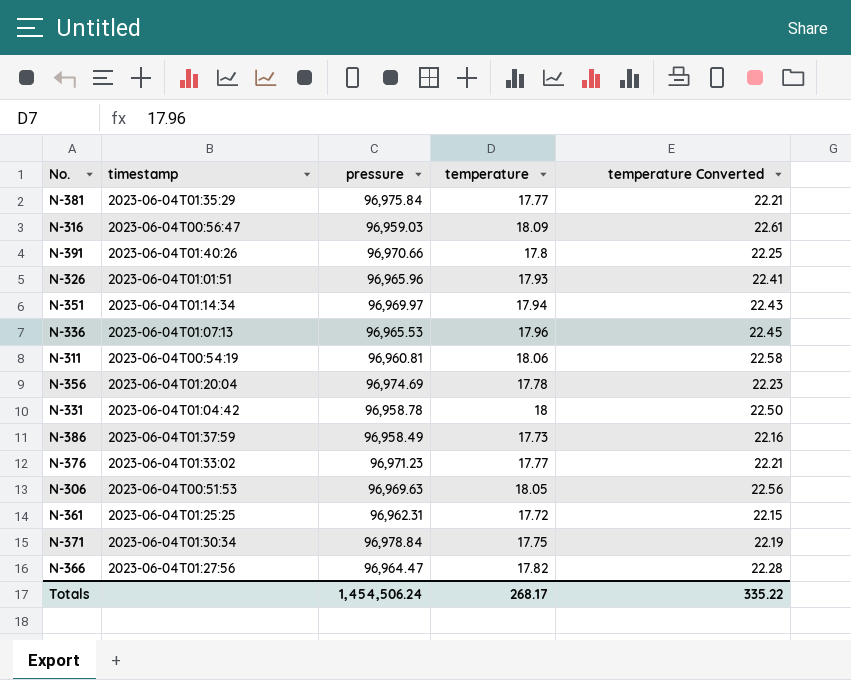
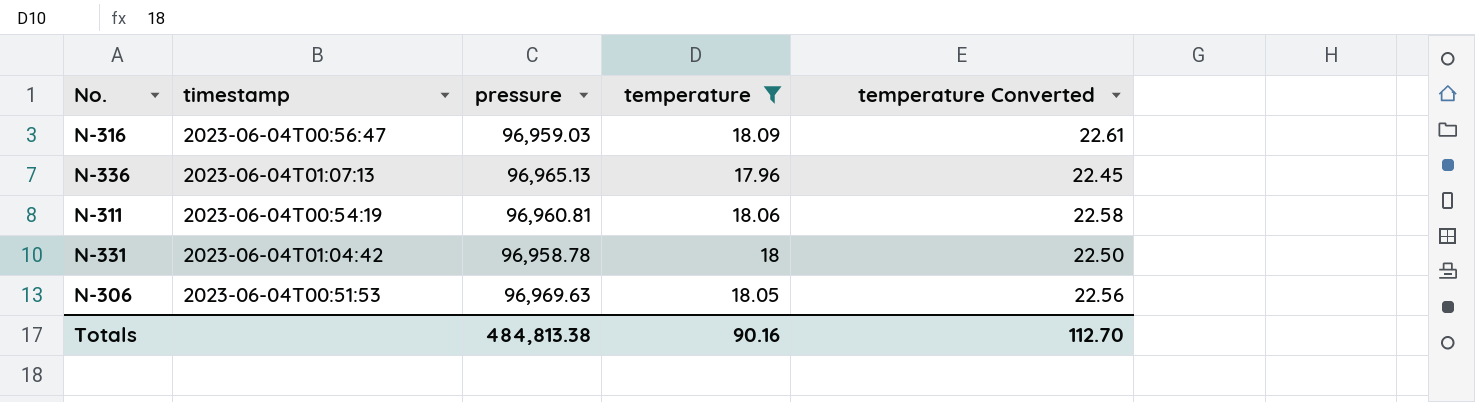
filter: none -> temperature >= 17.96
N-336 | pressure: 96,965.53 -> 96,965.13
Totals | pressure: 1,454,506.24 -> 484,813.38
Totals | temperature: 268.17 -> 90.16
Totals | temperature Converted: 335.22 -> 112.70

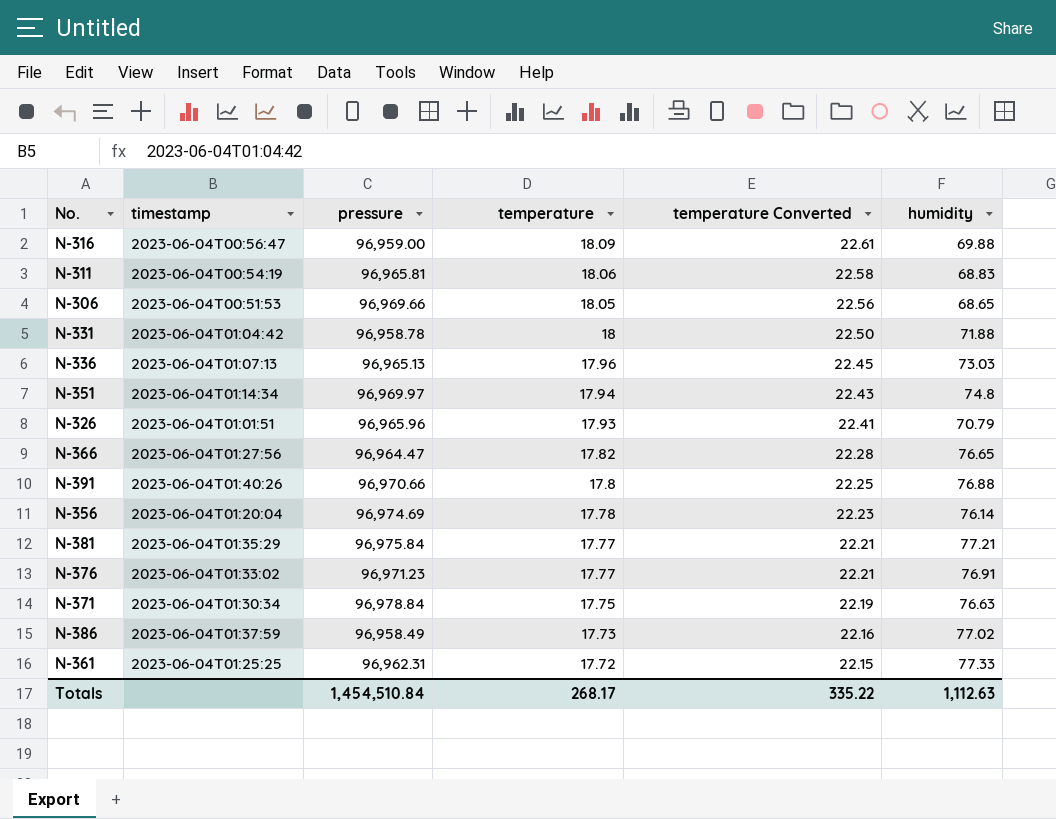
filter: temperature >= 17.96 -> none
row order: none -> temperature descending
column humidity | position: none -> 6
N-316 | pressure: 96,959.03 -> 96,959.00
N-311 | pressure: 96,960.81 -> 96,965.81
N-306 | pressure: 96,969.63 -> 96,969.66
Totals | pressure: 484,813.38 -> 1,454,510.84
Totals | temperature: 90.16 -> 268.17
Totals | temperature Converted: 112.70 -> 335.22

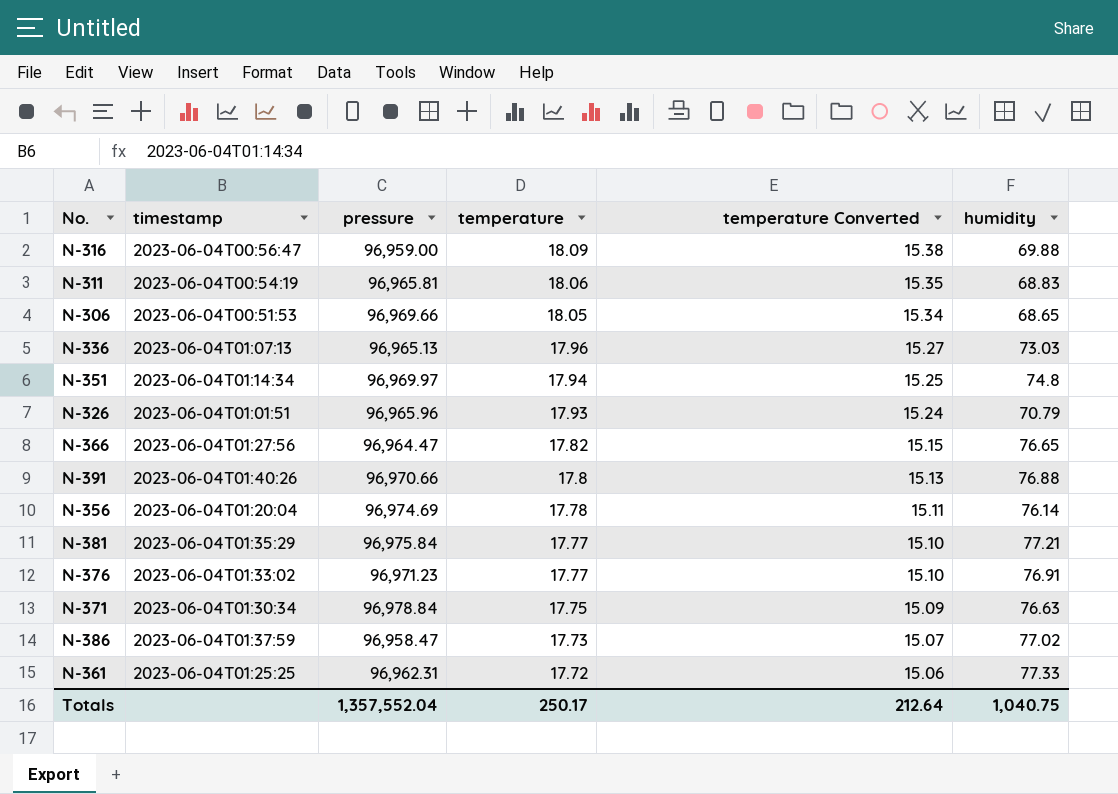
column temperature Converted | formula: [temperature] * 1.25 -> [temperature] * 0.85
row N-331: 2023-06-04T01:04:42 | 96,958.78 | 18 | 22.50 | 71.88 -> none
N-386 | pressure: 96,958.49 -> 96,958.47
Totals | pressure: 1,454,510.84 -> 1,357,552.04
Totals | temperature: 268.17 -> 250.17
Totals | temperature Converted: 335.22 -> 212.64
Totals | humidity: 1,112.63 -> 1,040.75

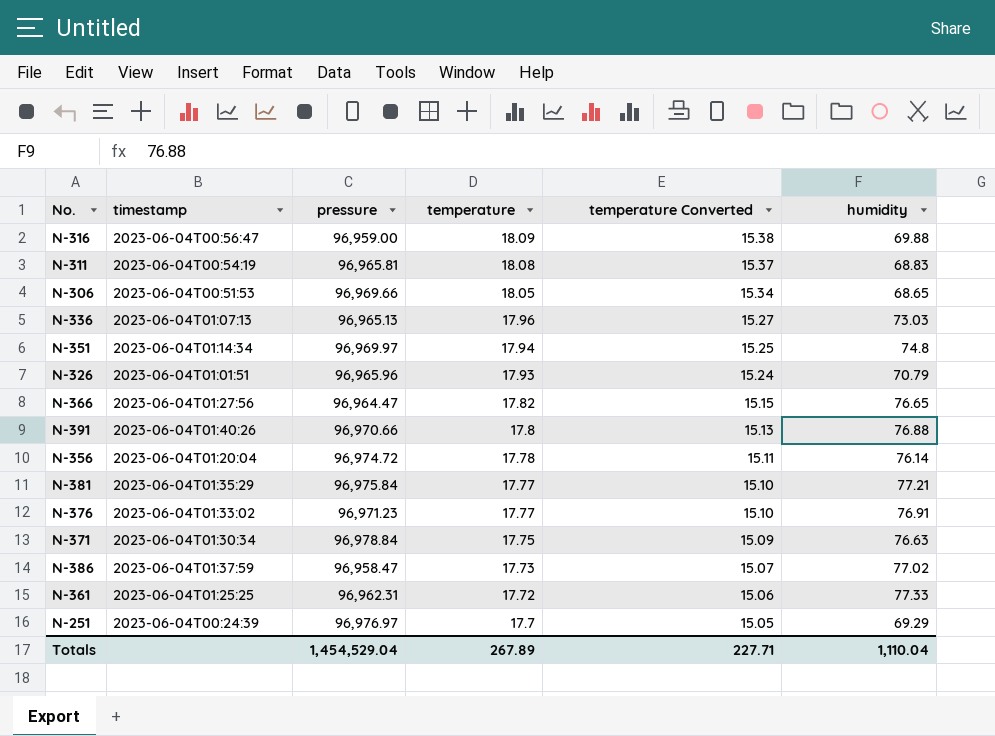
N-311 | temperature: 18.06 -> 18.08
N-311 | temperature Converted: 15.35 -> 15.37
N-356 | pressure: 96,974.69 -> 96,974.72
row N-251: none -> 2023-06-04T00:24:39 | 96,976.97 | 17.7 | 15.05 | 69.29
Totals | pressure: 1,357,552.04 -> 1,454,529.04
Totals | temperature: 250.17 -> 267.89
Totals | temperature Converted: 212.64 -> 227.71
Totals | humidity: 1,040.75 -> 1,110.04

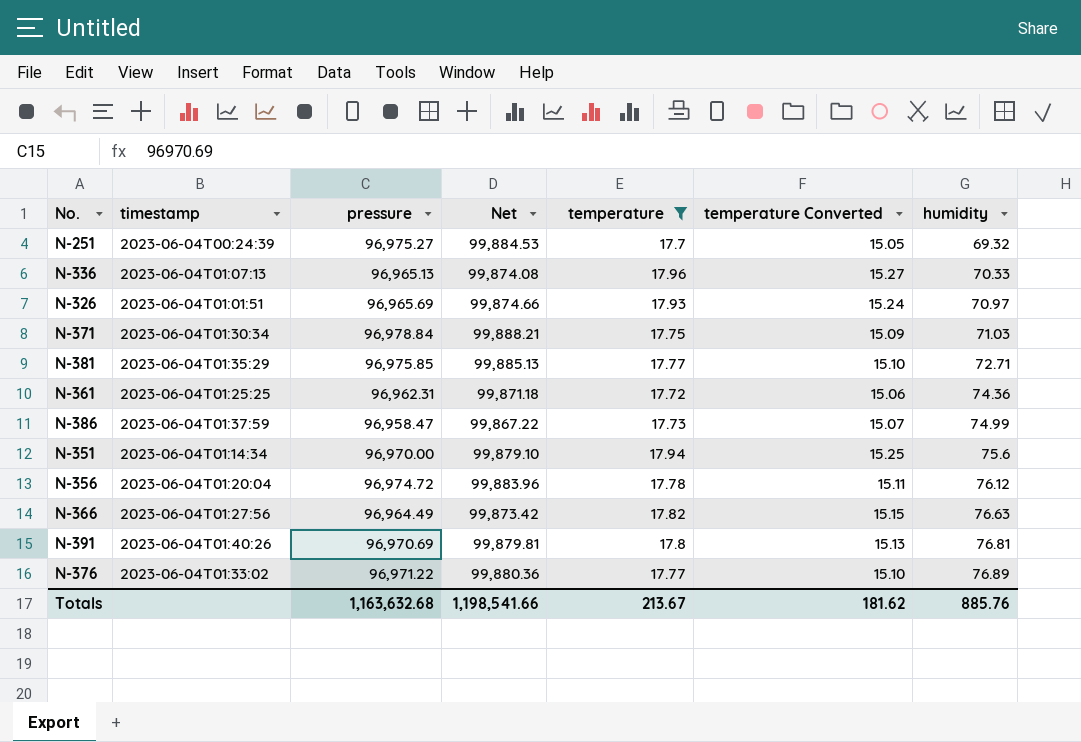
filter: none -> temperature <= 17.96
row order: temperature descending -> humidity ascending
column Net | formula: none -> [pressure] * 1.03
N-251 | pressure: 96,976.97 -> 96,975.27
N-251 | humidity: 69.29 -> 69.32
N-336 | humidity: 73.03 -> 70.33
N-326 | pressure: 96,965.96 -> 96,965.69
N-326 | humidity: 70.79 -> 70.97
N-371 | humidity: 76.63 -> 71.03
N-381 | pressure: 96,975.84 -> 96,975.85
N-381 | humidity: 77.21 -> 72.71
N-361 | humidity: 77.33 -> 74.36
N-386 | humidity: 77.02 -> 74.99
N-351 | pressure: 96,969.97 -> 96,970.00
N-351 | humidity: 74.8 -> 75.6
N-356 | humidity: 76.14 -> 76.12
N-366 | pressure: 96,964.47 -> 96,964.49
N-366 | humidity: 76.65 -> 76.63
N-391 | pressure: 96,970.66 -> 96,970.69
N-391 | humidity: 76.88 -> 76.81
N-376 | pressure: 96,971.23 -> 96,971.22
N-376 | humidity: 76.91 -> 76.89
Totals | pressure: 1,454,529.04 -> 1,163,632.68
Totals | temperature: 267.89 -> 213.67
Totals | temperature Converted: 227.71 -> 181.62
Totals | humidity: 1,110.04 -> 885.76

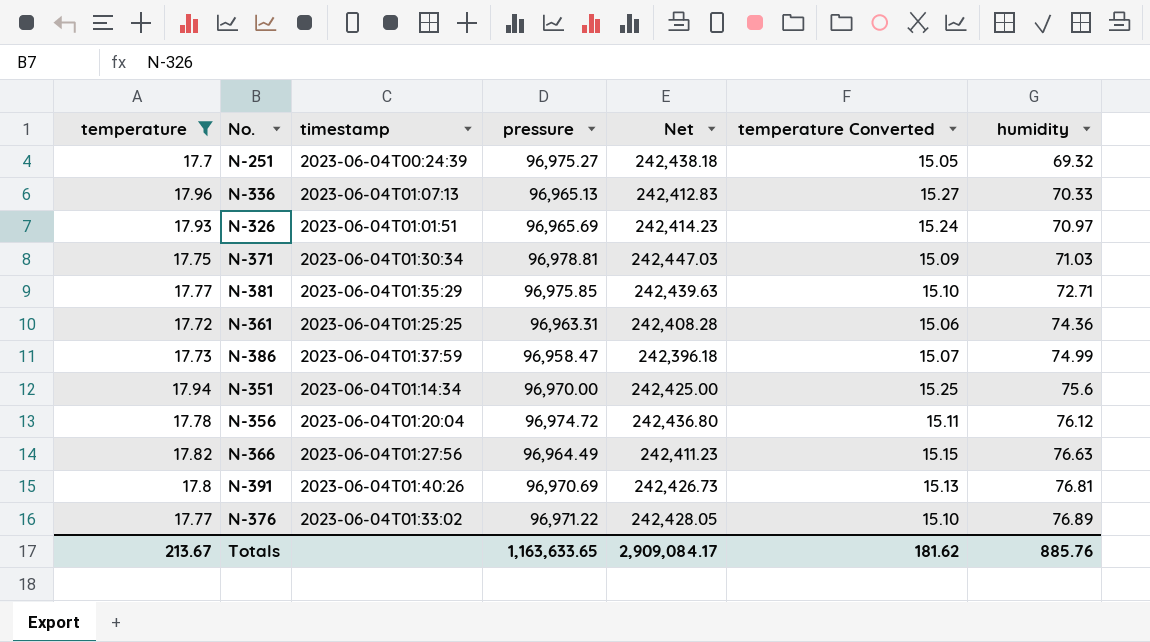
column temperature | position: 5 -> 1
column Net | formula: [pressure] * 1.03 -> [pressure] * 2.5
N-371 | pressure: 96,978.84 -> 96,978.81
N-361 | pressure: 96,962.31 -> 96,963.31
Totals | pressure: 1,163,632.68 -> 1,163,633.65
Totals | Net: 1,198,541.66 -> 2,909,084.17

